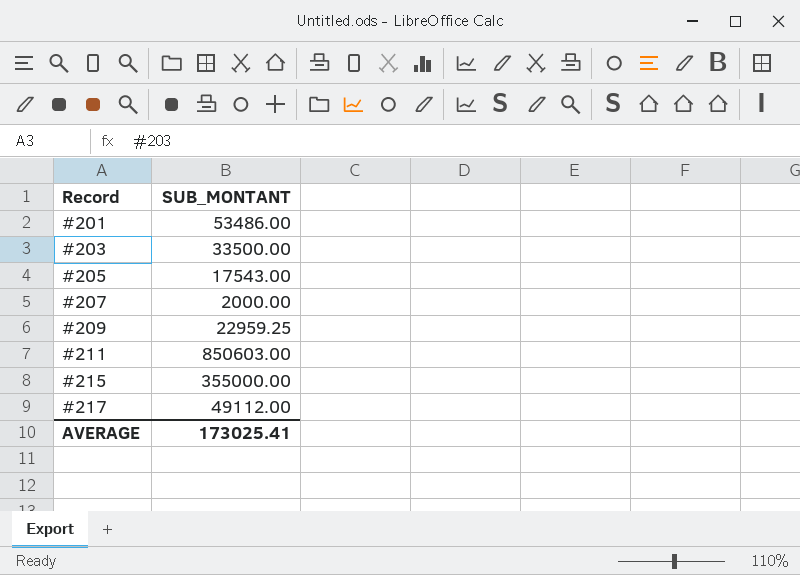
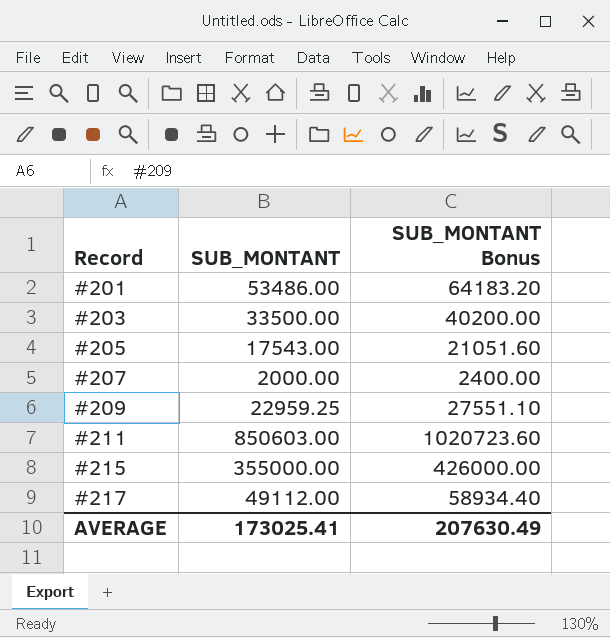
column SUB_MONTANT Bonus | formula: none -> [SUB_MONTANT] * 1.2

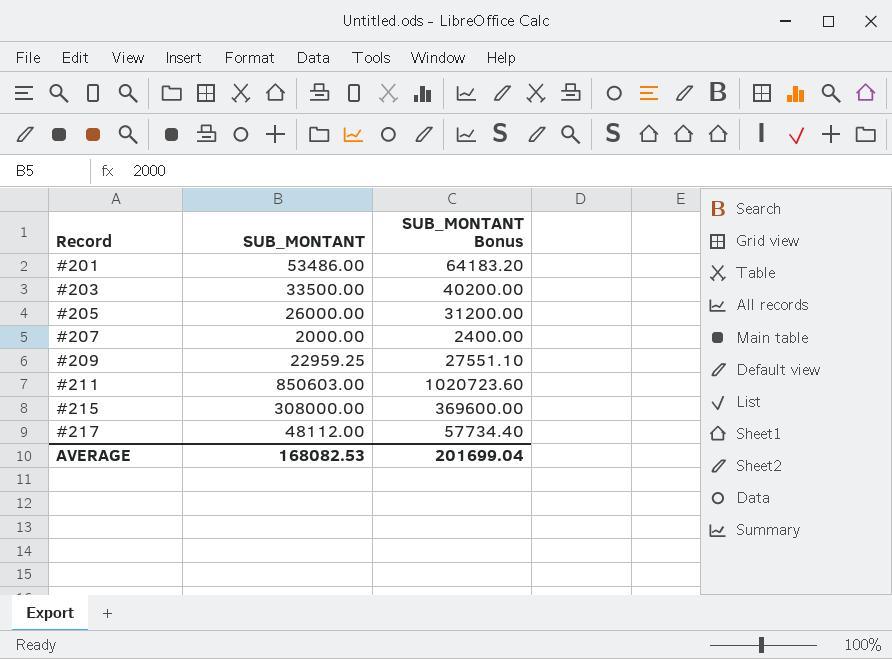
#205 | SUB_MONTANT: 17543.00 -> 26000.00
#205 | SUB_MONTANT Bonus: 21051.60 -> 31200.00
#215 | SUB_MONTANT: 355000.00 -> 308000.00
#215 | SUB_MONTANT Bonus: 426000.00 -> 369600.00
#217 | SUB_MONTANT: 49112.00 -> 48112.00
#217 | SUB_MONTANT Bonus: 58934.40 -> 57734.40
AVERAGE | SUB_MONTANT: 173025.41 -> 168082.53
AVERAGE | SUB_MONTANT Bonus: 207630.49 -> 201699.04

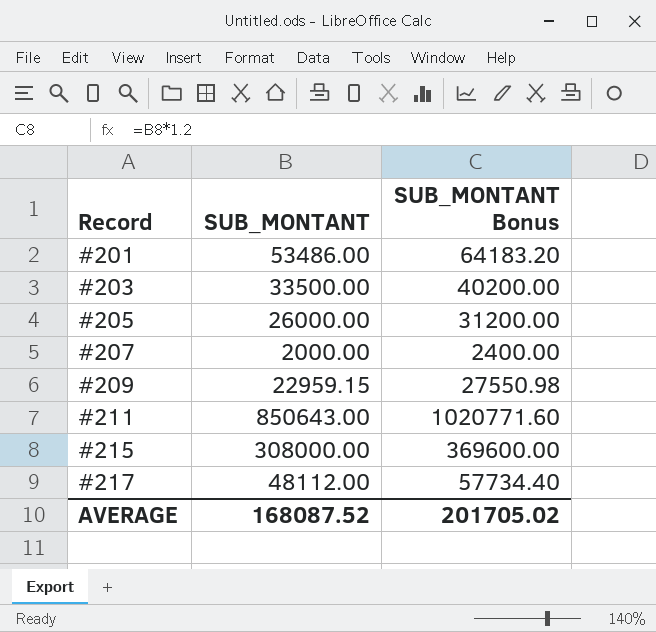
#209 | SUB_MONTANT: 22959.25 -> 22959.15
#209 | SUB_MONTANT Bonus: 27551.10 -> 27550.98
#211 | SUB_MONTANT: 850603.00 -> 850643.00
#211 | SUB_MONTANT Bonus: 1020723.60 -> 1020771.60
AVERAGE | SUB_MONTANT: 168082.53 -> 168087.52
AVERAGE | SUB_MONTANT Bonus: 201699.04 -> 201705.02

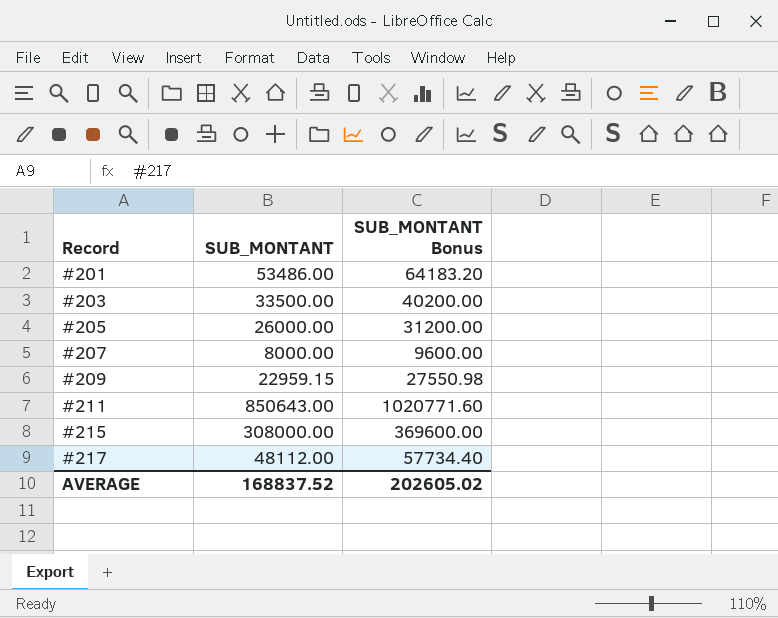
#207 | SUB_MONTANT: 2000.00 -> 8000.00
#207 | SUB_MONTANT Bonus: 2400.00 -> 9600.00
AVERAGE | SUB_MONTANT: 168087.52 -> 168837.52
AVERAGE | SUB_MONTANT Bonus: 201705.02 -> 202605.02

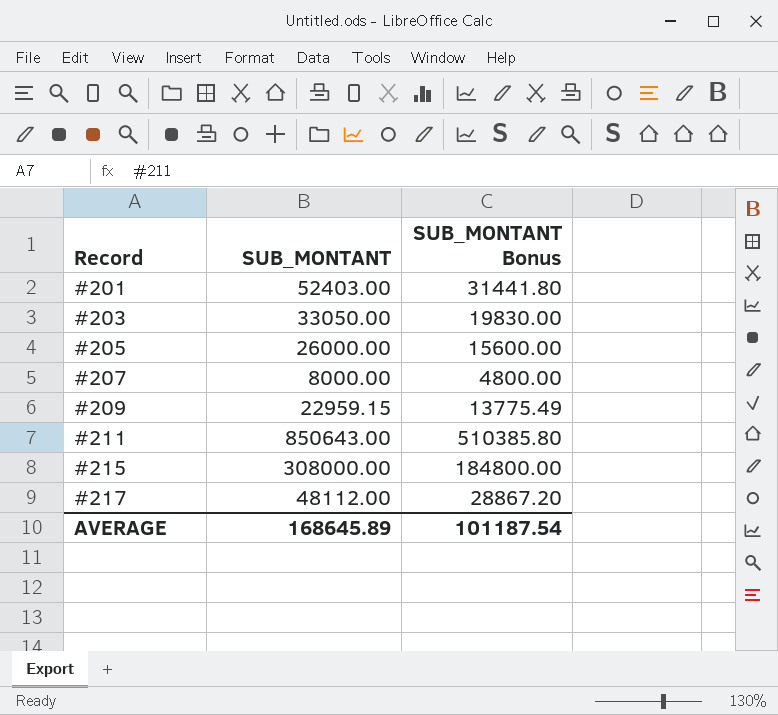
column SUB_MONTANT Bonus | formula: [SUB_MONTANT] * 1.2 -> [SUB_MONTANT] * 0.6
#201 | SUB_MONTANT: 53486.00 -> 52403.00
#203 | SUB_MONTANT: 33500.00 -> 33050.00
AVERAGE | SUB_MONTANT: 168837.52 -> 168645.89
AVERAGE | SUB_MONTANT Bonus: 202605.02 -> 101187.54

